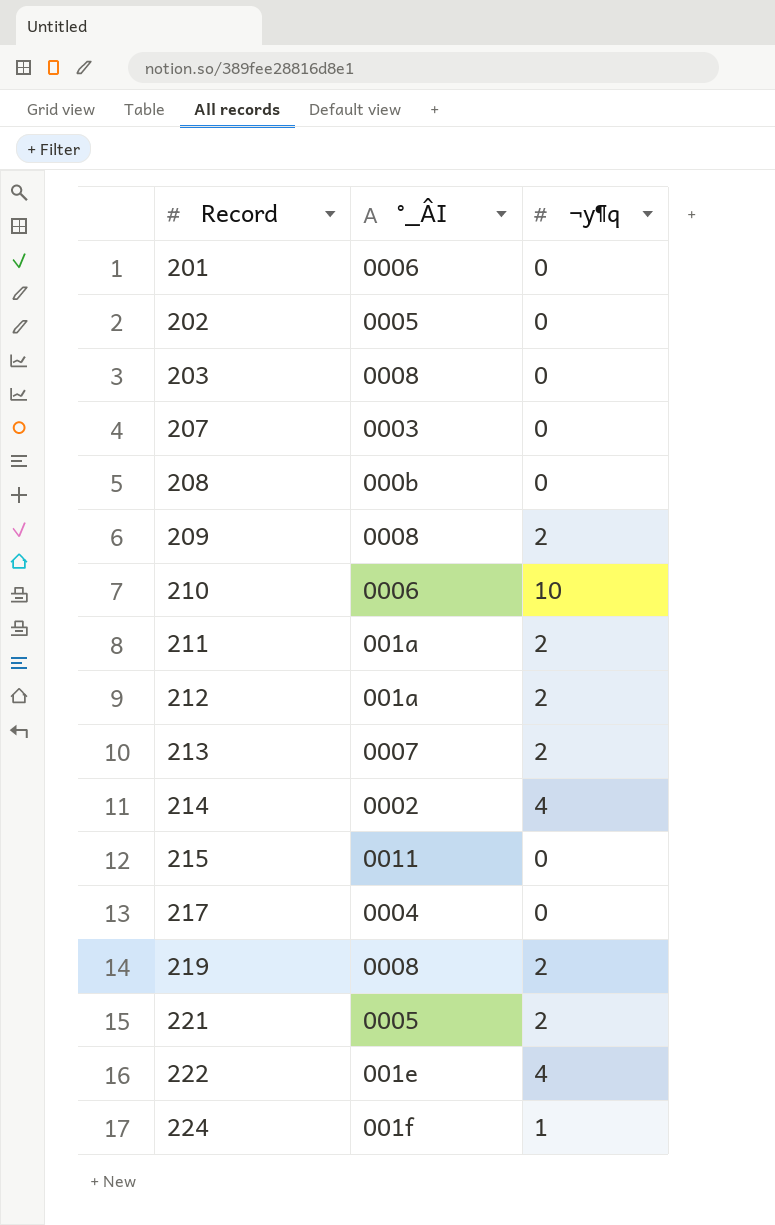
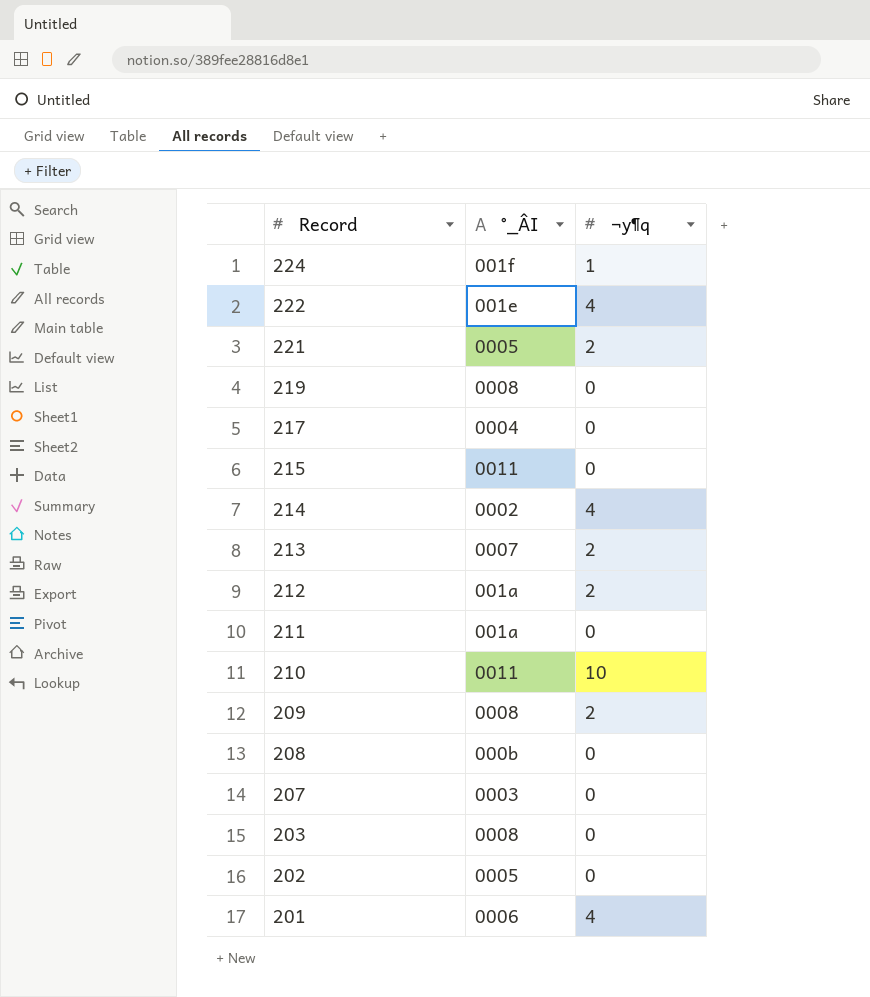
row order: Record ascending -> Record descending
219 | ¬y¶q: 2 -> 0
211 | ¬y¶q: 2 -> 0
210 | °_ÂI: 0006 -> 0011
201 | ¬y¶q: 0 -> 4

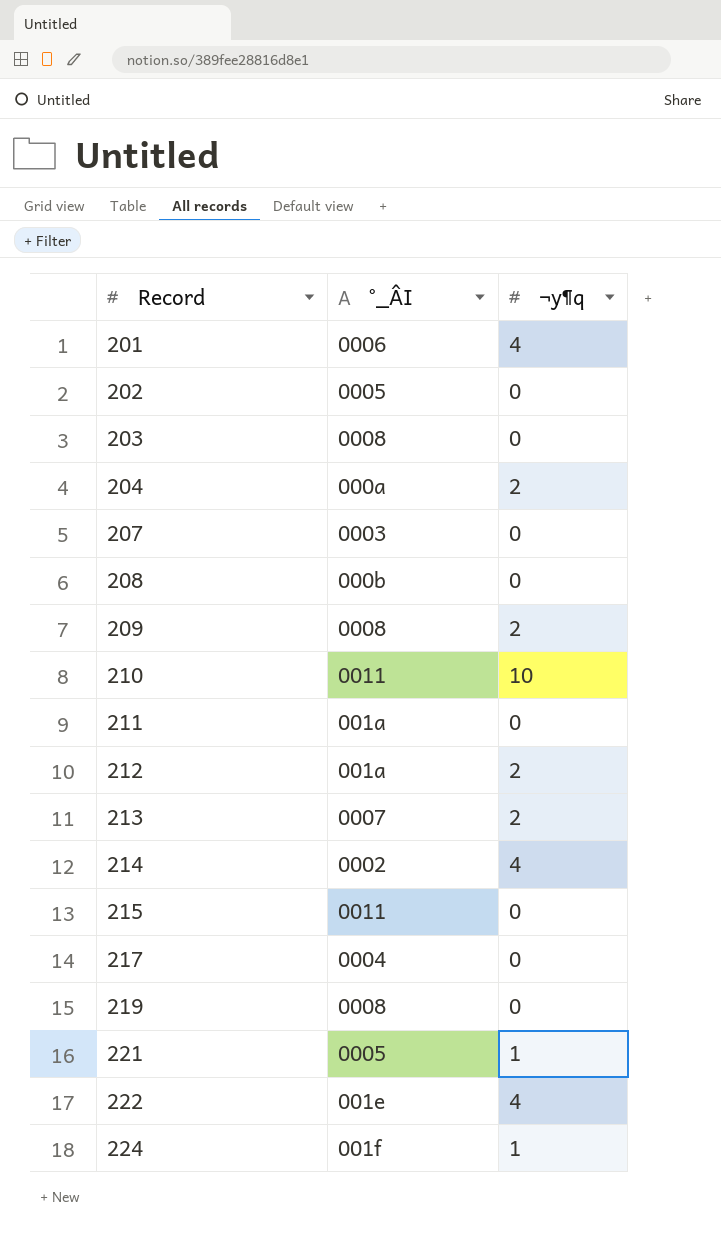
row order: Record descending -> Record ascending
row 204: none -> 000a | 2
221 | ¬y¶q: 2 -> 1

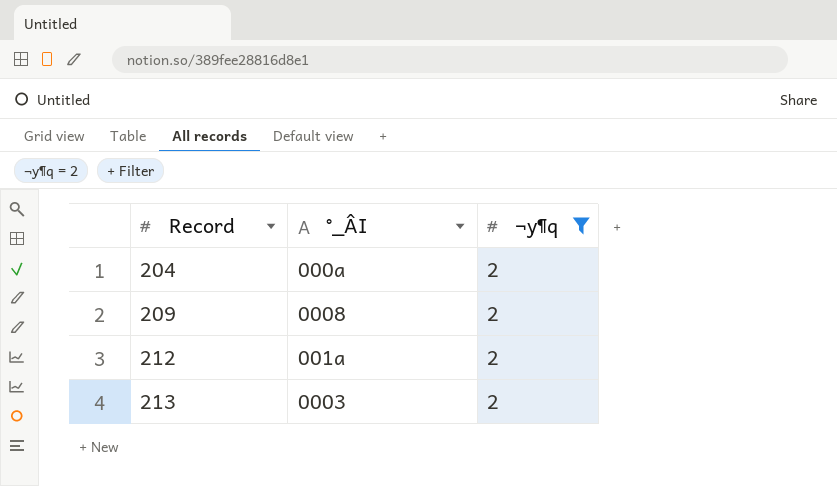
filter: none -> ¬y¶q = 2
213 | °_ÂI: 0007 -> 0003

